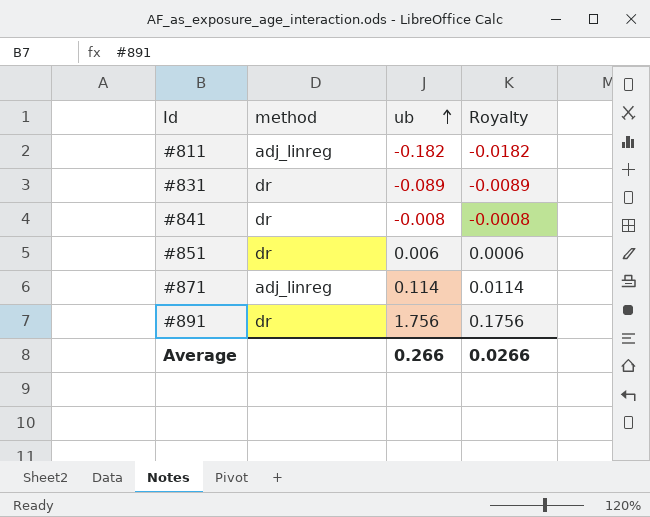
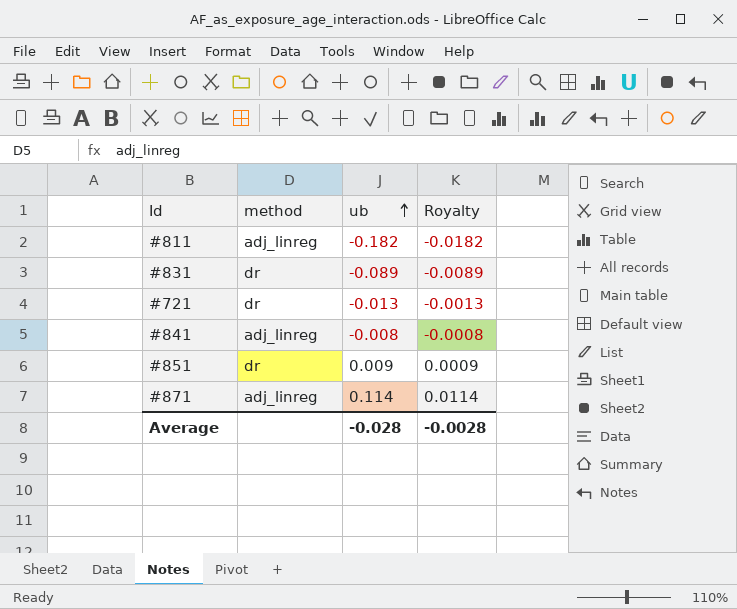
row #891: dr | 1.756 | 0.1756 -> none
row #721: none -> dr | -0.013 | -0.0013
#841 | method: dr -> adj_linreg
#851 | ub: 0.006 -> 0.009
#851 | Royalty: 0.0006 -> 0.0009
Average | ub: 0.266 -> -0.028
Average | Royalty: 0.0266 -> -0.0028

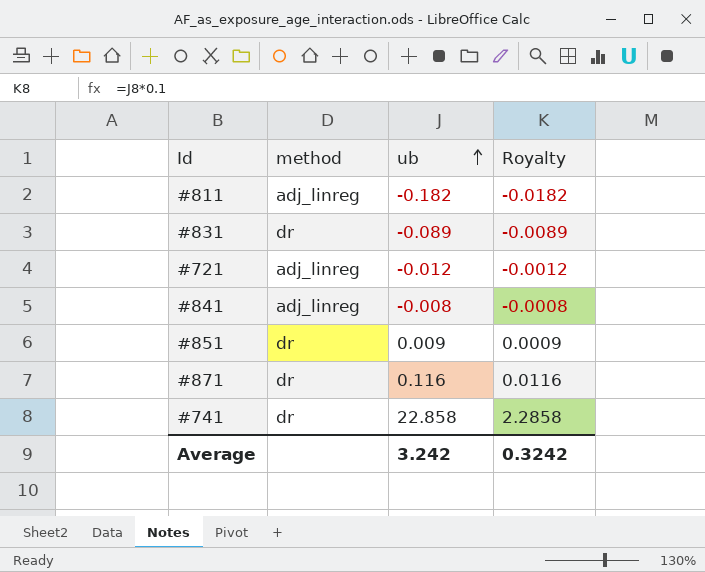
#721 | method: dr -> adj_linreg
#721 | ub: -0.013 -> -0.012
#721 | Royalty: -0.0013 -> -0.0012
#871 | method: adj_linreg -> dr
#871 | ub: 0.114 -> 0.116
#871 | Royalty: 0.0114 -> 0.0116
row #741: none -> dr | 22.858 | 2.2858
Average | ub: -0.028 -> 3.242
Average | Royalty: -0.0028 -> 0.3242

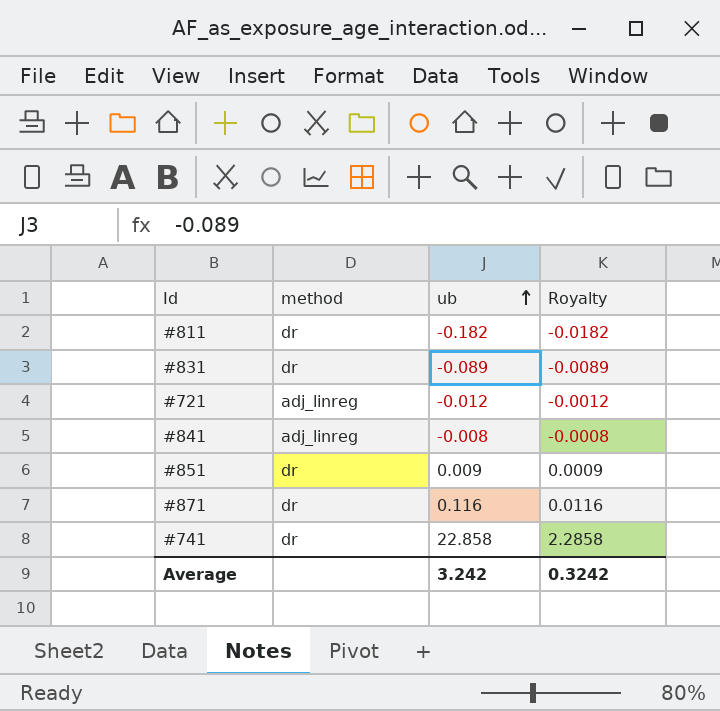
#811 | method: adj_linreg -> dr

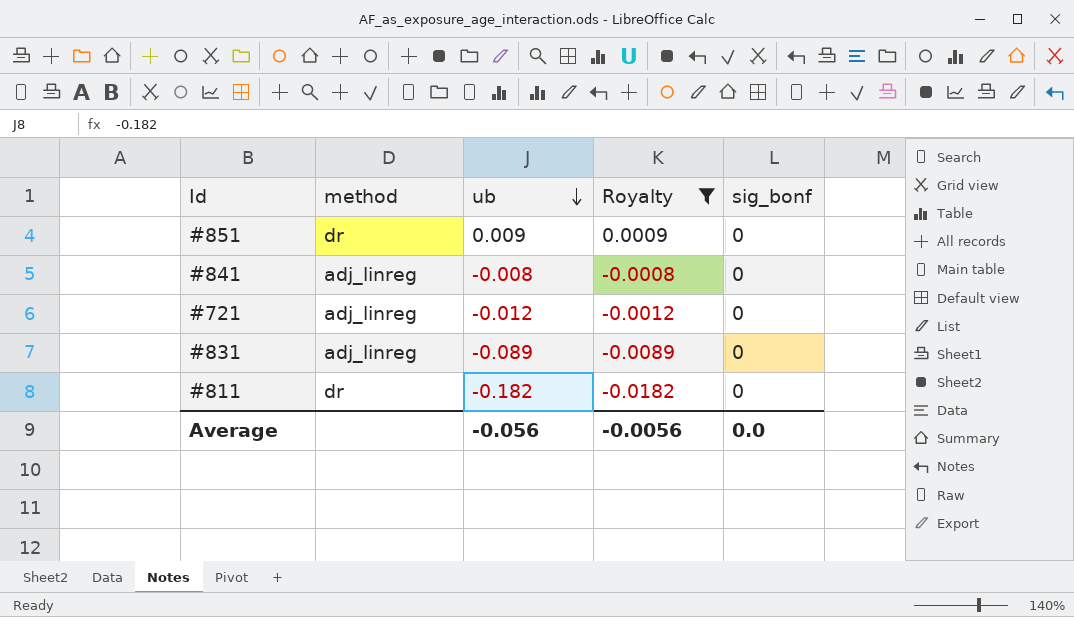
filter: none -> Royalty <= 0.0009
row order: ub ascending -> ub descending
column sig_bonf | position: none -> 5
#831 | method: dr -> adj_linreg
Average | ub: 3.242 -> -0.056
Average | Royalty: 0.3242 -> -0.0056

